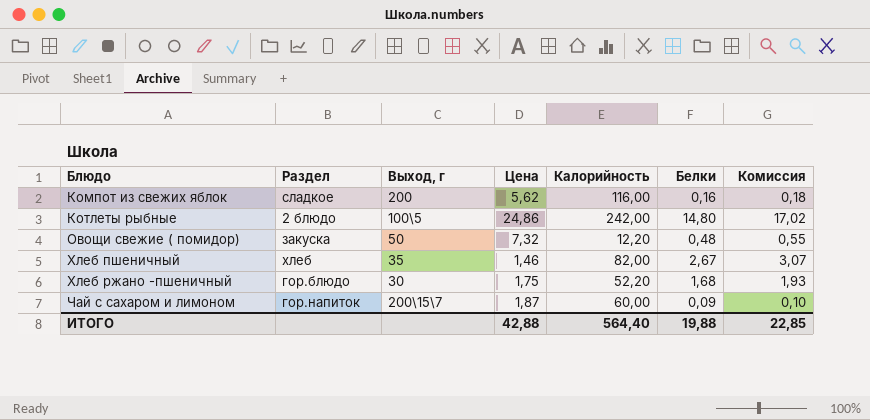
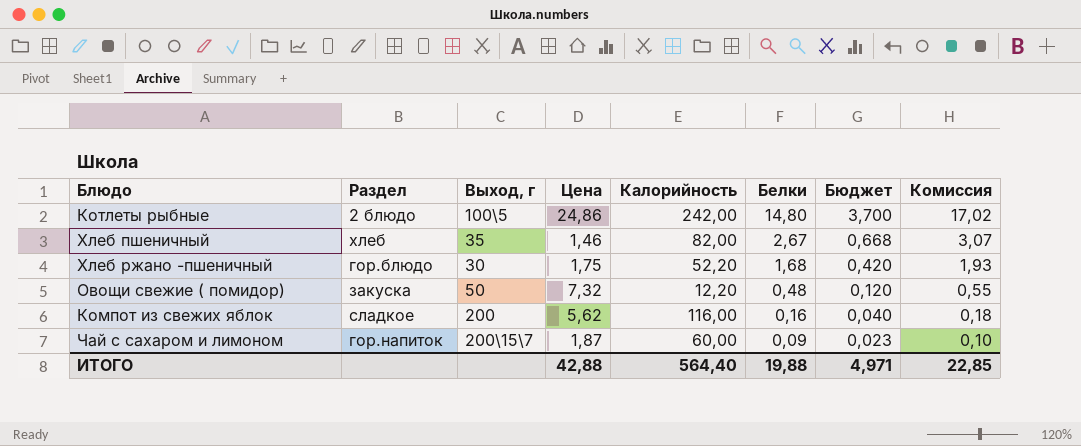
row order: Блюдо ascending -> Белки descending
column Бюджет | formula: none -> [Белки] * 0,25

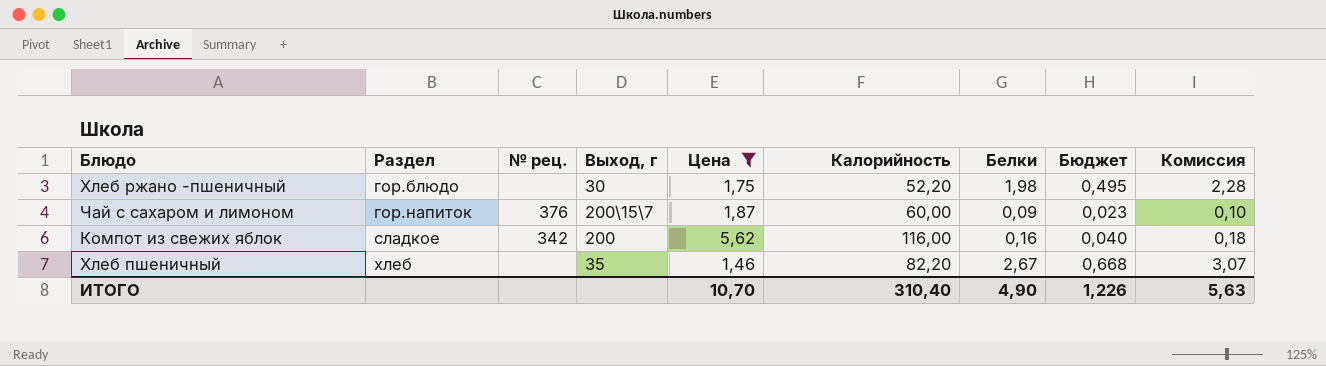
filter: none -> Цена <= 5,62
row order: Белки descending -> Раздел ascending
column № рец. | position: none -> 3
Хлеб ржано -пшеничный | Белки: 1,68 -> 1,98
Хлеб ржано -пшеничный | Бюджет: 0,420 -> 0,495
Хлеб ржано -пшеничный | Комиссия: 1,93 -> 2,28
Хлеб пшеничный | Калорийность: 82,00 -> 82,20
ИТОГО | Цена: 42,88 -> 10,70
ИТОГО | Калорийность: 564,40 -> 310,40
ИТОГО | Белки: 19,88 -> 4,90
ИТОГО | Бюджет: 4,971 -> 1,226
ИТОГО | Комиссия: 22,85 -> 5,63

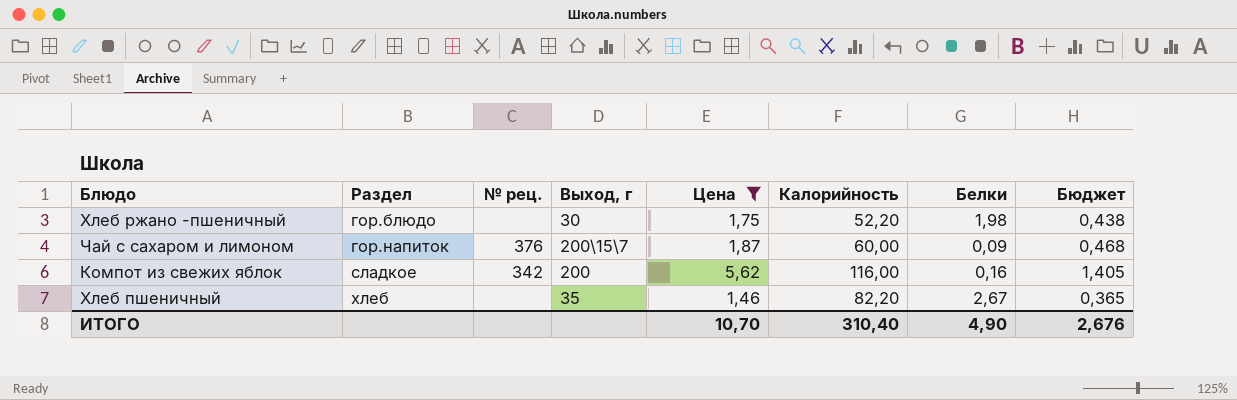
column Комиссия | formula: [Белки] * 1,15 -> none
column Бюджет | formula: [Белки] * 0,25 -> [Цена] * 0,25
ИТОГО | Бюджет: 1,226 -> 2,676

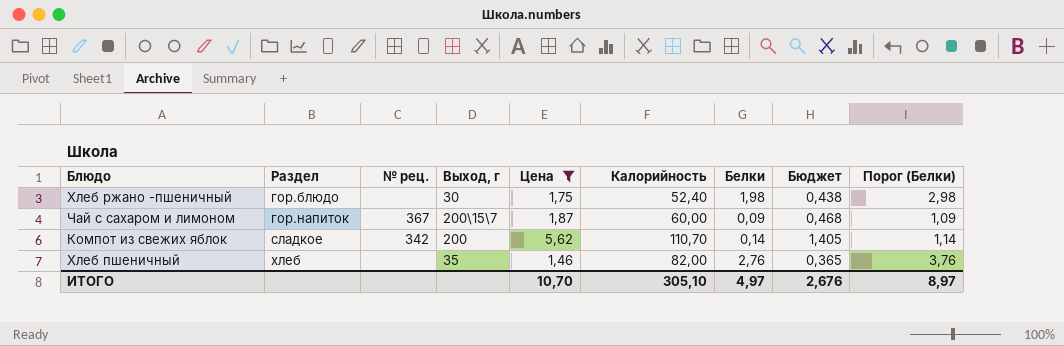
column Порог (Белки) | formula: none -> [Белки] + 1
Хлеб ржано -пшеничный | Калорийность: 52,20 -> 52,40
Чай с сахаром и лимоном | № рец.: 376 -> 367
Компот из свежих яблок | Калорийность: 116,00 -> 110,70
Компот из свежих яблок | Белки: 0,16 -> 0,14
Хлеб пшеничный | Калорийность: 82,20 -> 82,00
Хлеб пшеничный | Белки: 2,67 -> 2,76
ИТОГО | Калорийность: 310,40 -> 305,10
ИТОГО | Белки: 4,90 -> 4,97

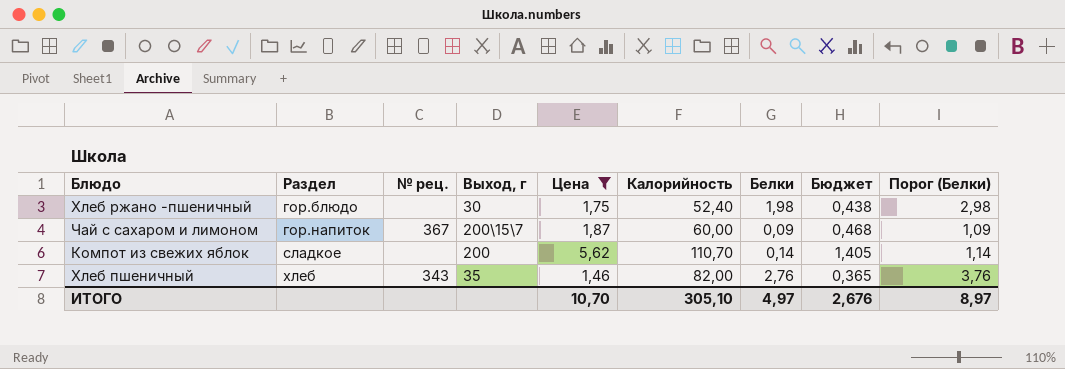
Компот из свежих яблок | № рец.: 342 -> none
Хлеб пшеничный | № рец.: none -> 343

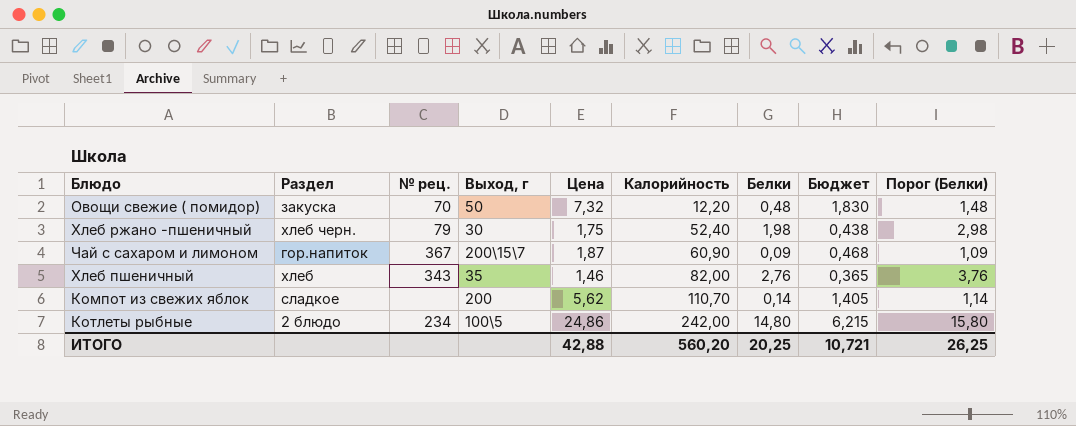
filter: Цена <= 5,62 -> none
row order: Раздел ascending -> Калорийность ascending
Хлеб ржано -пшеничный | Раздел: гор.блюдо -> хлеб черн.
Хлеб ржано -пшеничный | № рец.: none -> 79
Чай с сахаром и лимоном | Калорийность: 60,00 -> 60,90
ИТОГО | Цена: 10,70 -> 42,88
ИТОГО | Калорийность: 305,10 -> 560,20
ИТОГО | Белки: 4,97 -> 20,25
ИТОГО | Бюджет: 2,676 -> 10,721
ИТОГО | Порог (Белки): 8,97 -> 26,25

